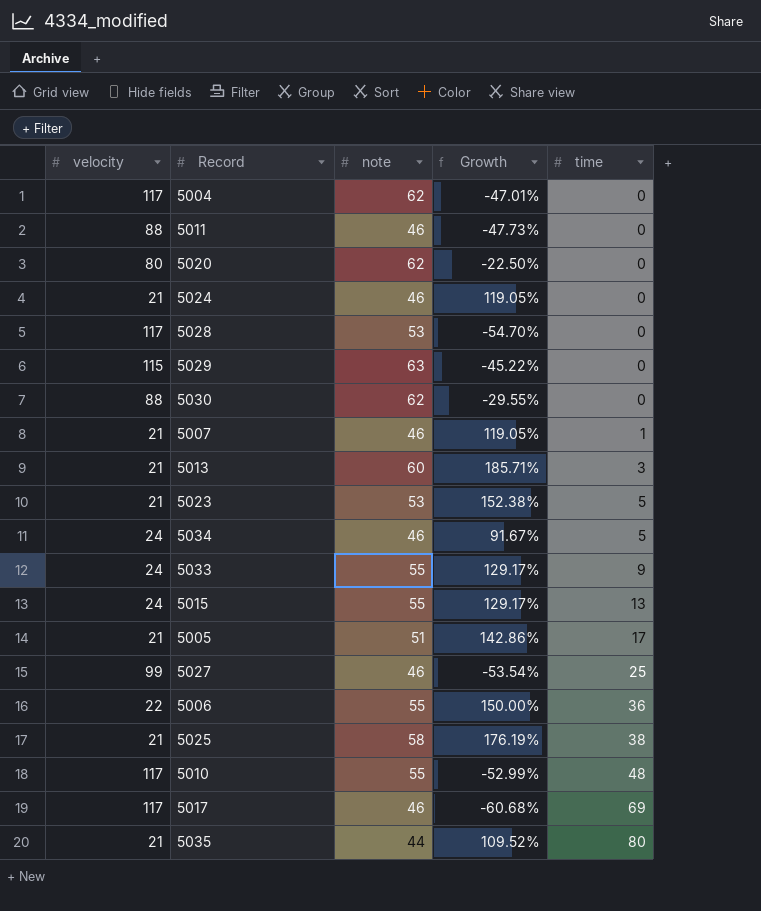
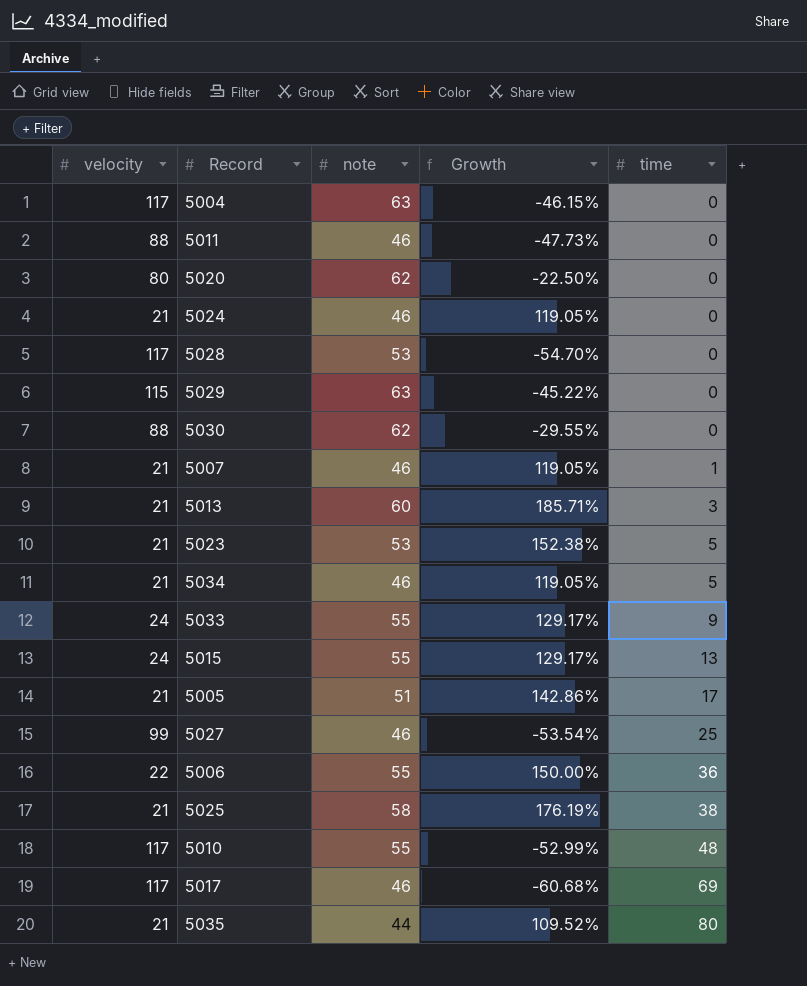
5004 | note: 62 -> 63
5004 | Growth: -47.01% -> -46.15%
5034 | velocity: 24 -> 21
5034 | Growth: 91.67% -> 119.05%

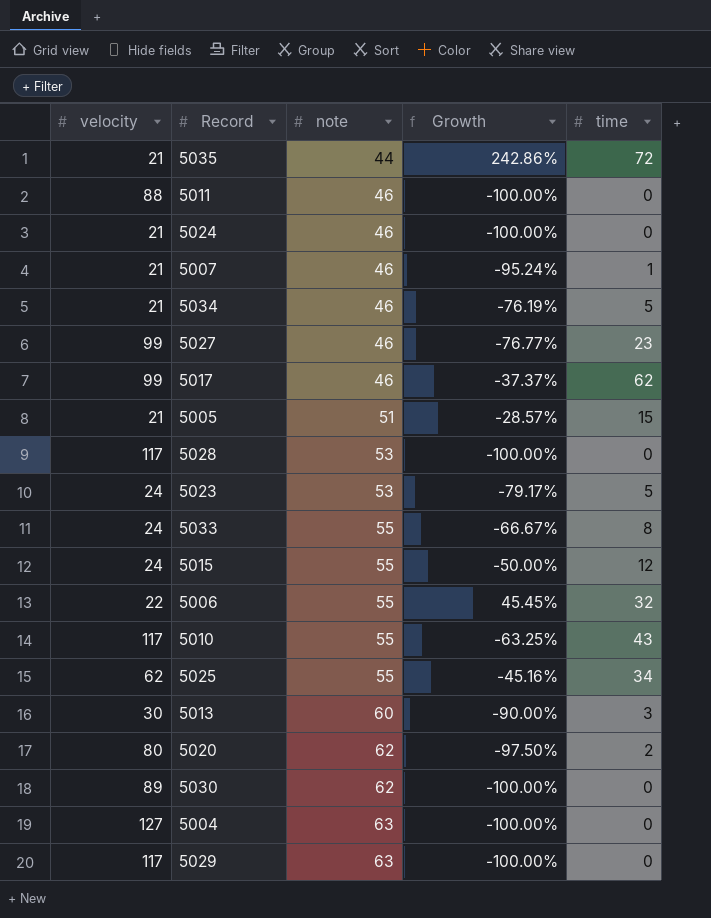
row order: time ascending -> note ascending
column Growth | formula: ([note] - [velocity]) / [velocity] -> ([time] - [velocity]) / [velocity]
5035 | time: 80 -> 72
5027 | time: 25 -> 23
5017 | velocity: 117 -> 99
5017 | time: 69 -> 62
5005 | time: 17 -> 15
5023 | velocity: 21 -> 24
5033 | time: 9 -> 8
5015 | time: 13 -> 12
5006 | time: 36 -> 32
5010 | time: 48 -> 43
5025 | velocity: 21 -> 62
5025 | note: 58 -> 55
5025 | time: 38 -> 34
5013 | velocity: 21 -> 30
5020 | time: 0 -> 2
5030 | velocity: 88 -> 89
5004 | velocity: 117 -> 127
5029 | velocity: 115 -> 117

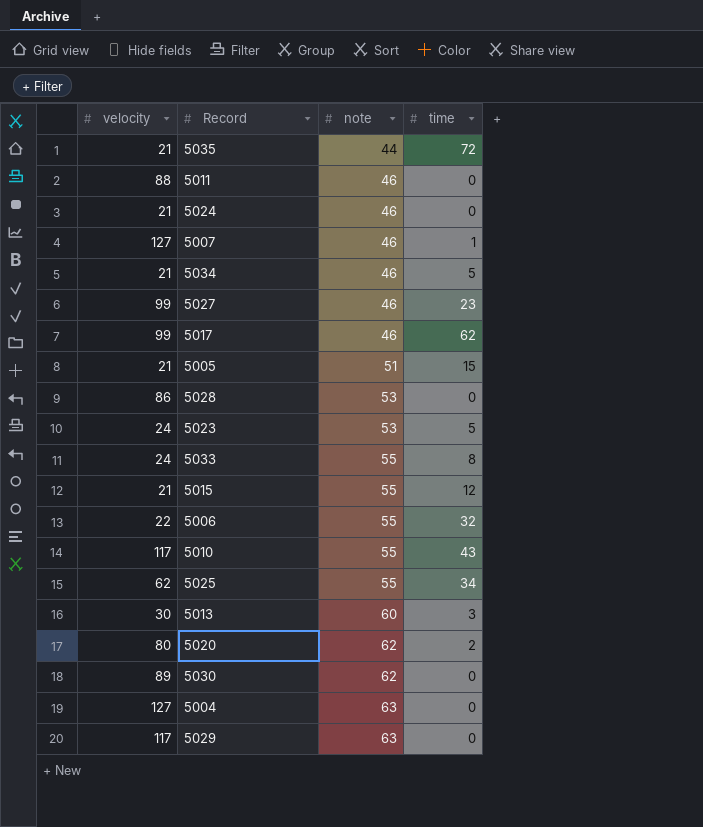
column Growth | formula: ([time] - [velocity]) / [velocity] -> none
5007 | velocity: 21 -> 127
5028 | velocity: 117 -> 86
5015 | velocity: 24 -> 21

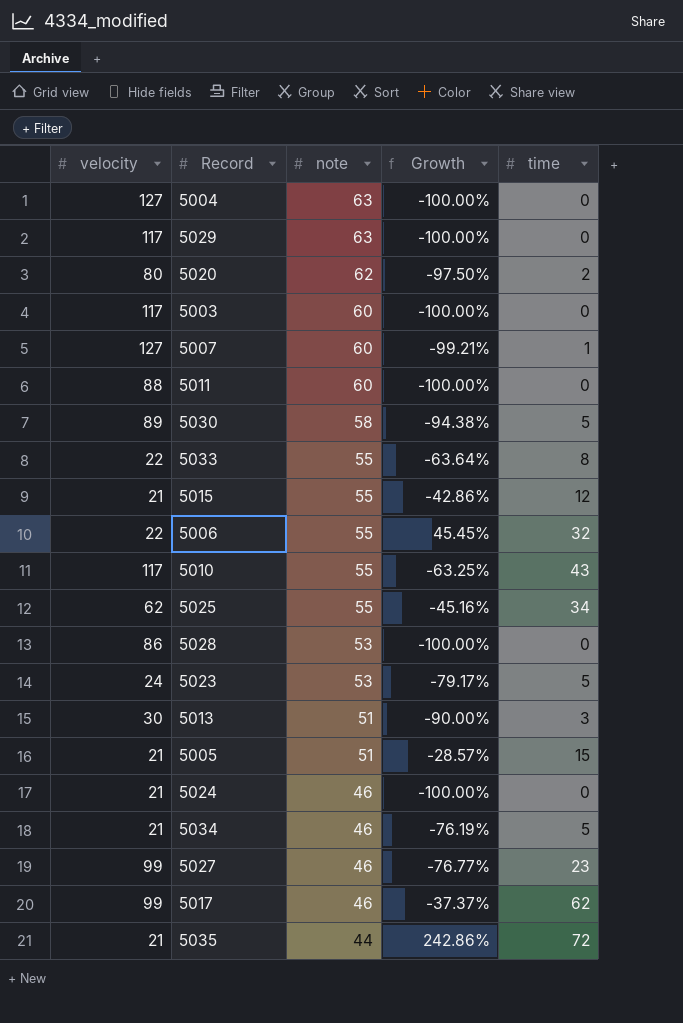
row order: note ascending -> note descending
column Growth | formula: none -> ([time] - [velocity]) / [velocity]
row 5003: none -> 117 | 60 | -100.00% | 0
5007 | note: 46 -> 60
5011 | note: 46 -> 60
5030 | note: 62 -> 58
5030 | time: 0 -> 5
5033 | velocity: 24 -> 22
5013 | note: 60 -> 51

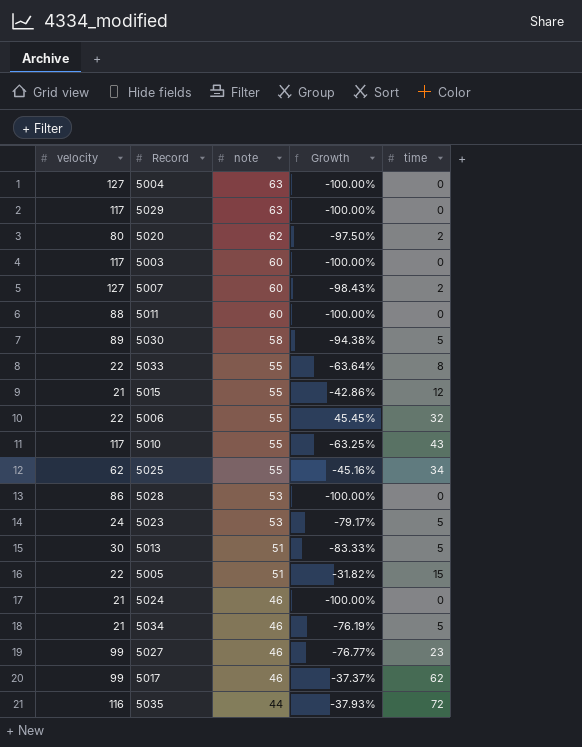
5007 | Growth: -99.21% -> -98.43%
5007 | time: 1 -> 2
5013 | Growth: -90.00% -> -83.33%
5013 | time: 3 -> 5
5005 | velocity: 21 -> 22
5005 | Growth: -28.57% -> -31.82%
5035 | velocity: 21 -> 116
5035 | Growth: 242.86% -> -37.93%

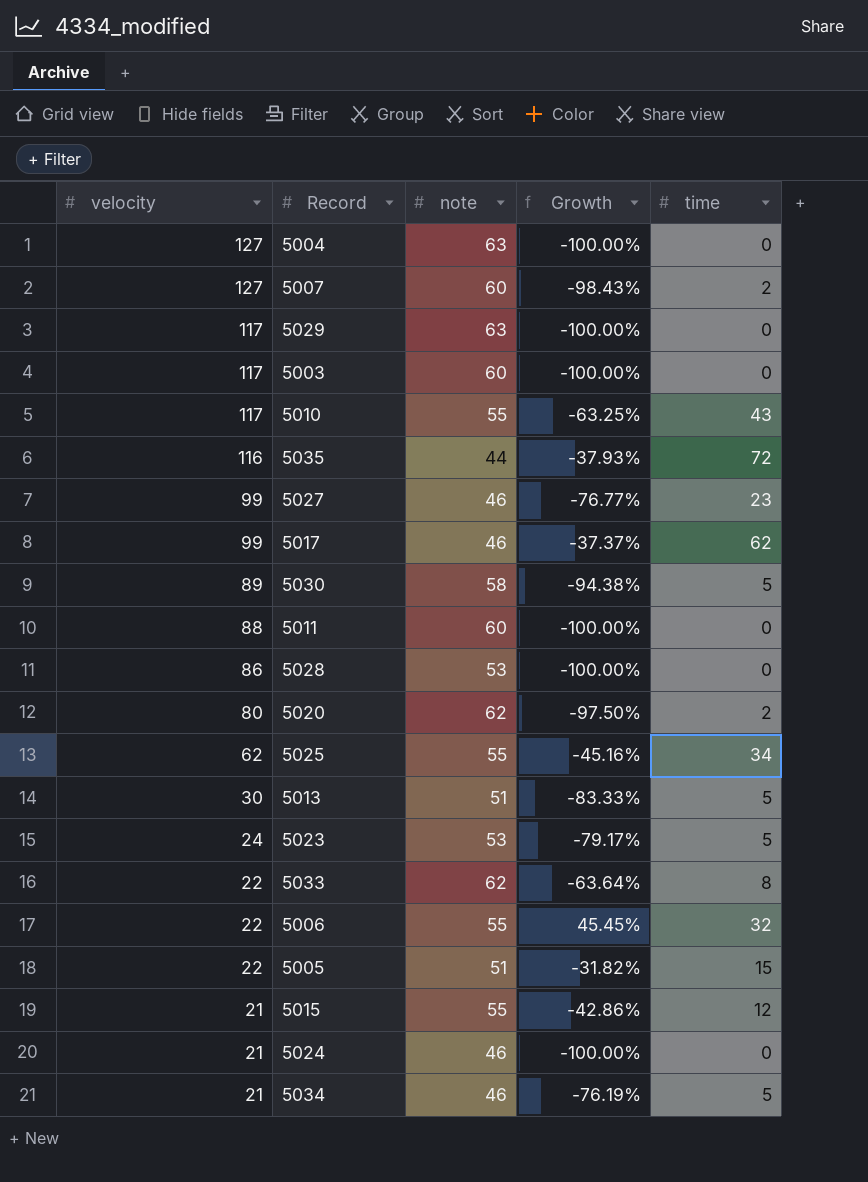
row order: note descending -> velocity descending
5033 | note: 55 -> 62

